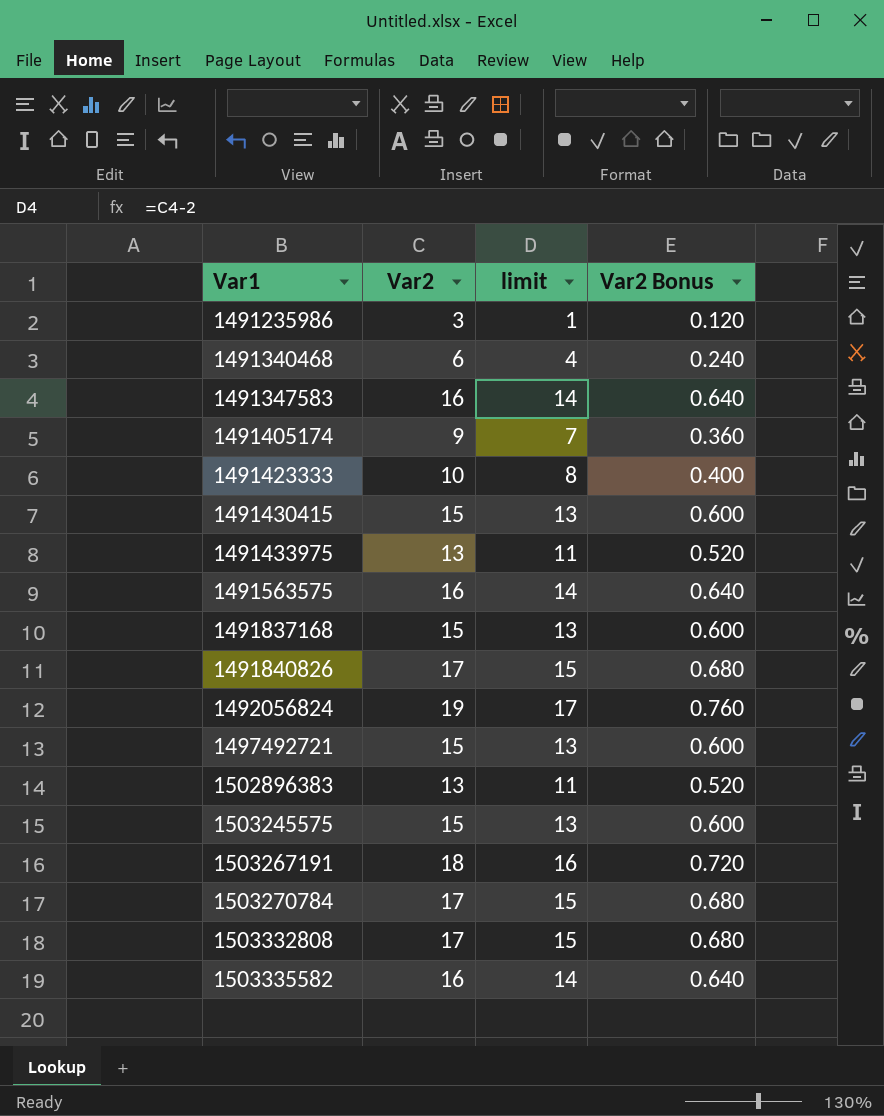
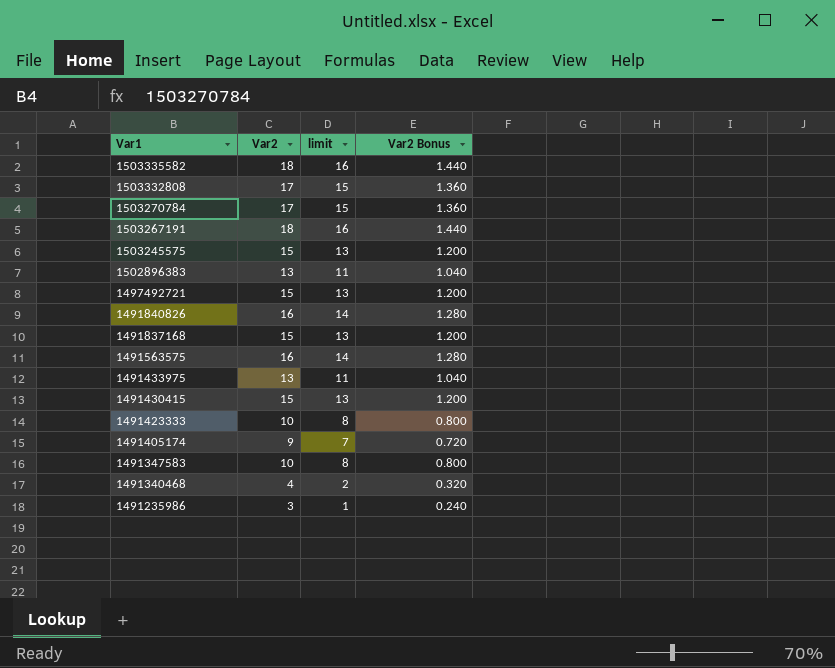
row order: Var1 ascending -> Var1 descending
column Var2 Bonus | formula: [Var2] * 0.04 -> [Var2] * 0.08
row 1492056824: 19 | 17 | 0.760 -> none
1503335582 | Var2: 16 -> 18
1503335582 | limit: 14 -> 16
1491840826 | Var2: 17 -> 16
1491840826 | limit: 15 -> 14
1491347583 | Var2: 16 -> 10
1491347583 | limit: 14 -> 8
1491340468 | Var2: 6 -> 4
1491340468 | limit: 4 -> 2

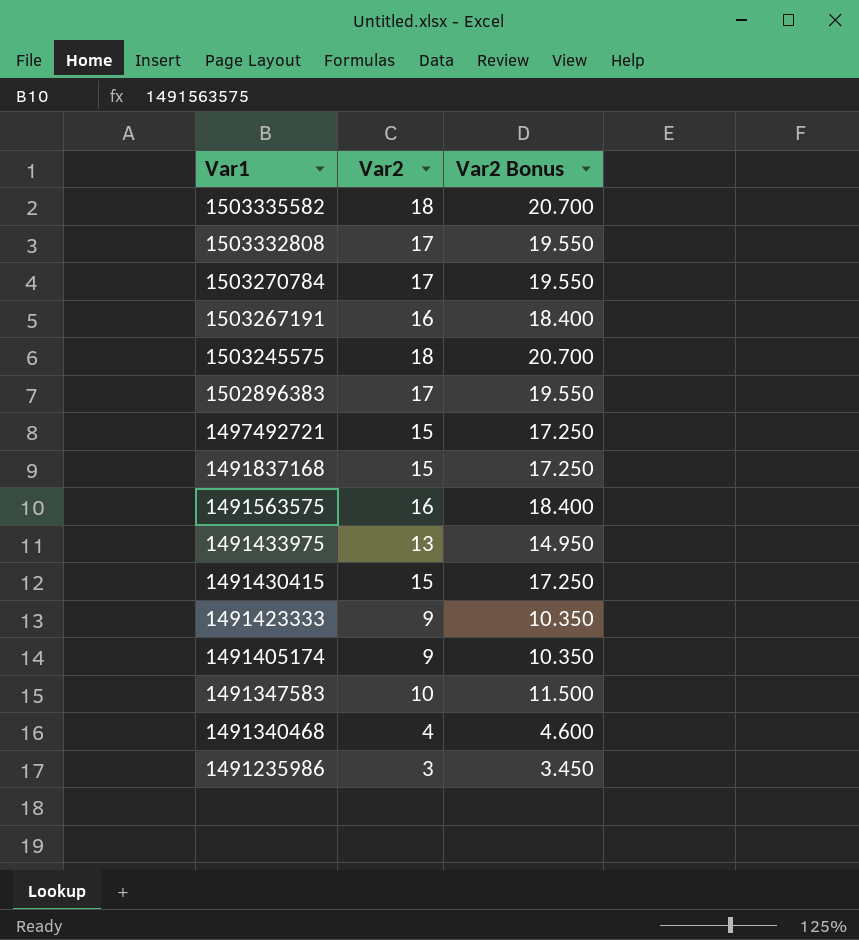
column limit | formula: [Var2] - 2 -> none
column Var2 Bonus | formula: [Var2] * 0.08 -> [Var2] * 1.15
row 1491840826: 16 | 14 | 1.280 -> none
1503267191 | Var2: 18 -> 16
1503245575 | Var2: 15 -> 18
1502896383 | Var2: 13 -> 17
1491423333 | Var2: 10 -> 9

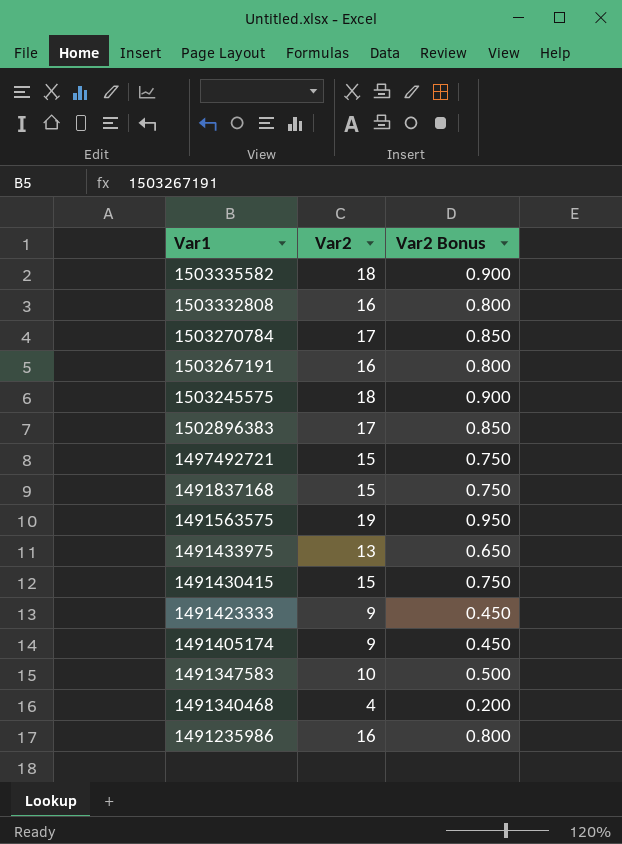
column Var2 Bonus | formula: [Var2] * 1.15 -> [Var2] * 0.05
1503332808 | Var2: 17 -> 16
1491563575 | Var2: 16 -> 19
1491235986 | Var2: 3 -> 16

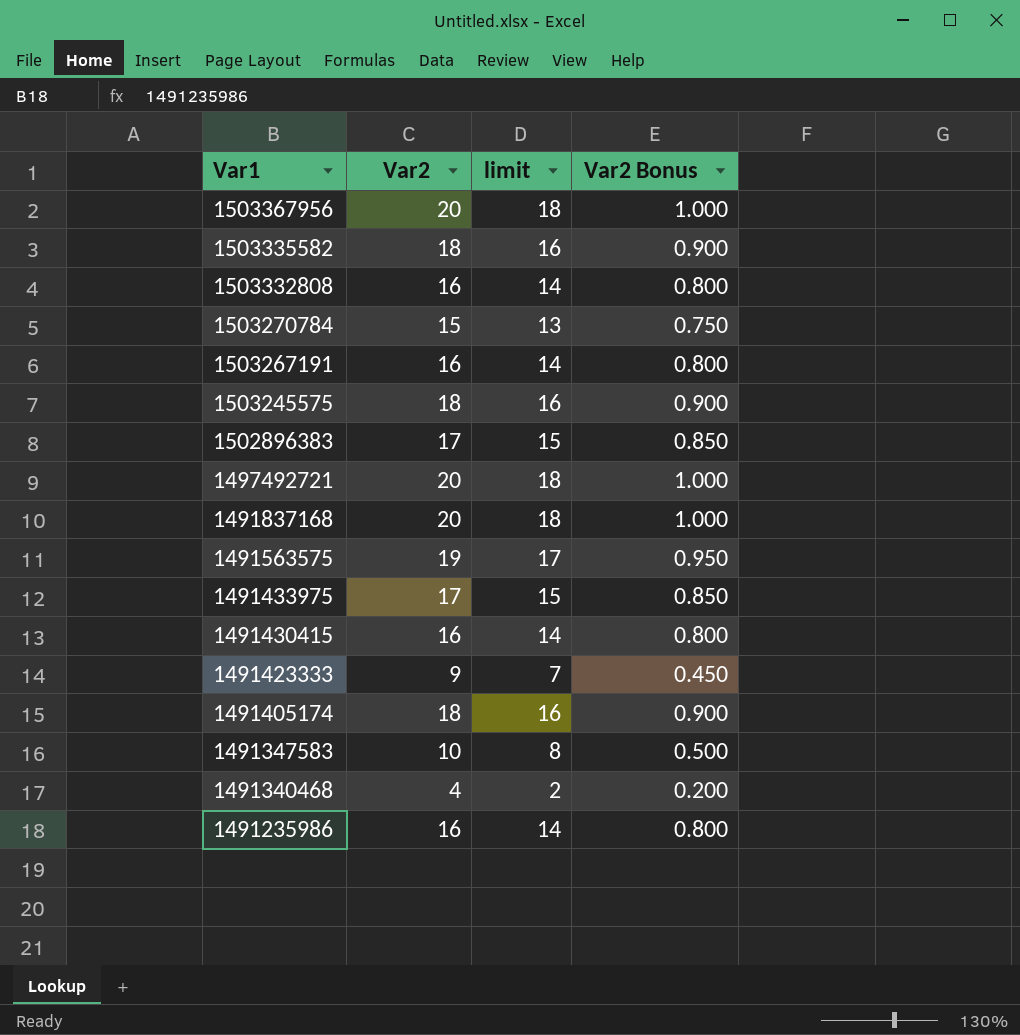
column limit | formula: none -> [Var2] - 2
row 1503367956: none -> 20 | 18 | 1.000
1503270784 | Var2: 17 -> 15
1503270784 | Var2 Bonus: 0.850 -> 0.750
1497492721 | Var2: 15 -> 20
1497492721 | Var2 Bonus: 0.750 -> 1.000
1491837168 | Var2: 15 -> 20
1491837168 | Var2 Bonus: 0.750 -> 1.000
1491433975 | Var2: 13 -> 17
1491433975 | Var2 Bonus: 0.650 -> 0.850
1491430415 | Var2: 15 -> 16
1491430415 | Var2 Bonus: 0.750 -> 0.800
1491405174 | Var2: 9 -> 18
1491405174 | Var2 Bonus: 0.450 -> 0.900

